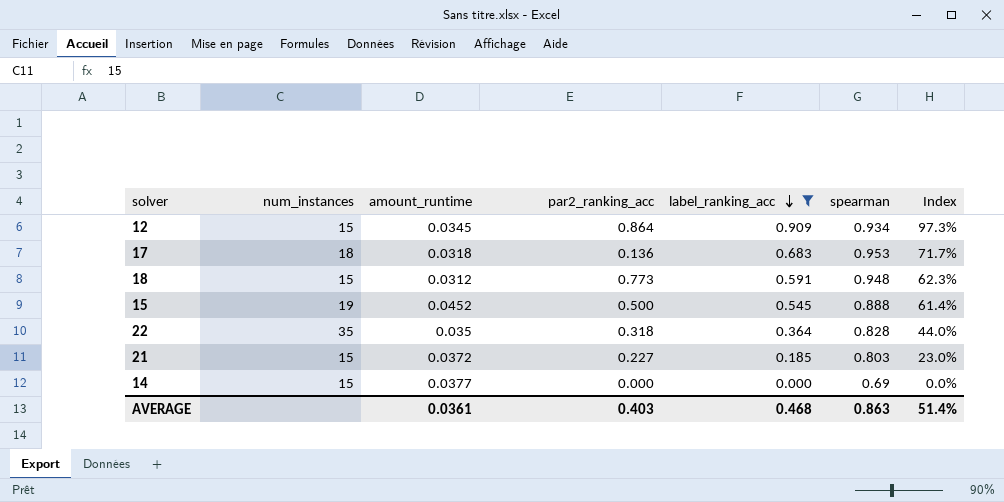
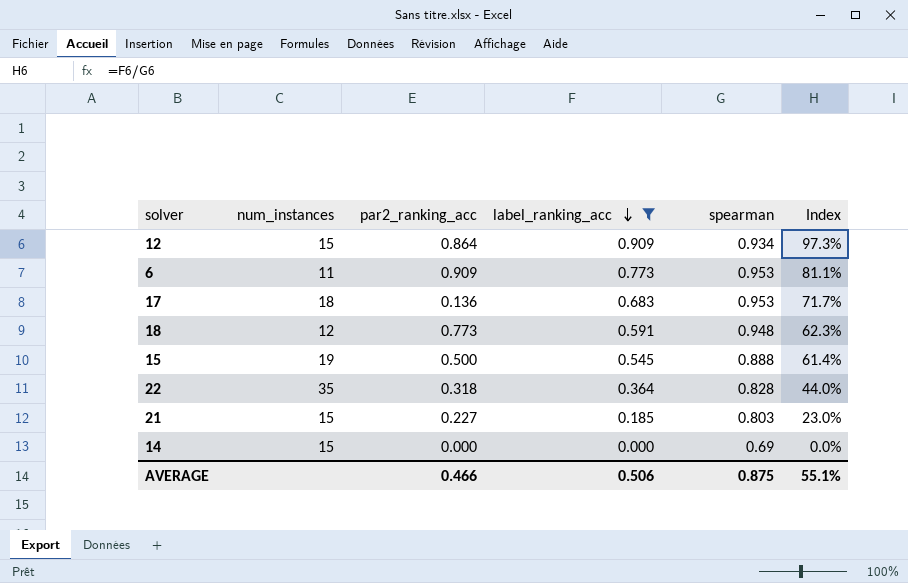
column amount_runtime | position: 3 -> none
row 6: none -> 11 | 0.909 | 0.773 | 0.953 | 81.1%
18 | num_instances: 15 -> 12
AVERAGE | par2_ranking_acc: 0.403 -> 0.466
AVERAGE | label_ranking_acc: 0.468 -> 0.506
AVERAGE | spearman: 0.863 -> 0.875
AVERAGE | Index: 51.4% -> 55.1%

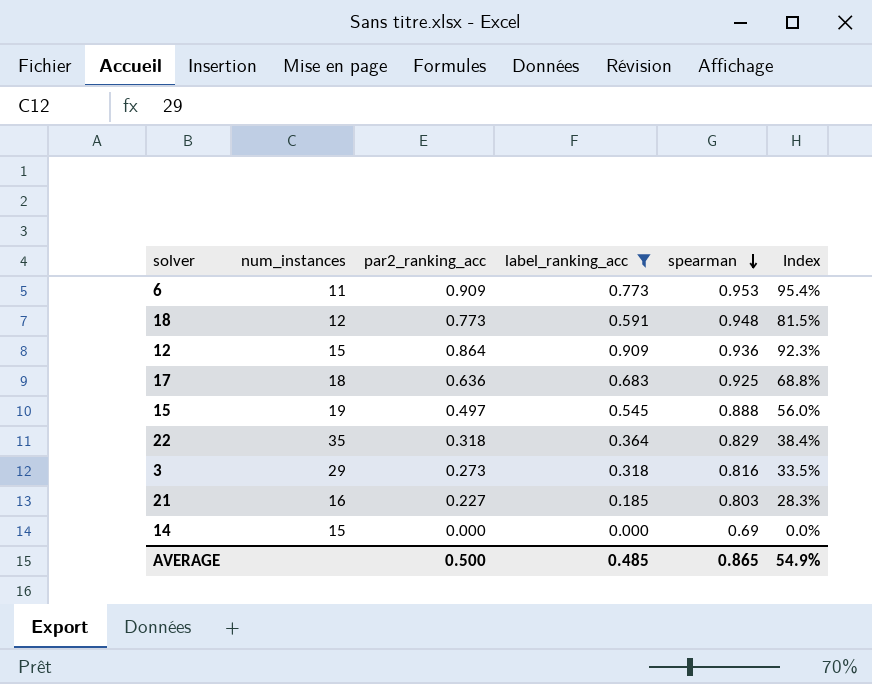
row order: label_ranking_acc descending -> spearman descending
column Index | formula: [label_ranking_acc] / [spearman] -> [par2_ranking_acc] / [spearman]
12 | spearman: 0.934 -> 0.936
17 | par2_ranking_acc: 0.136 -> 0.636
17 | spearman: 0.953 -> 0.925
15 | par2_ranking_acc: 0.500 -> 0.497
22 | spearman: 0.828 -> 0.829
row 3: none -> 29 | 0.273 | 0.318 | 0.816 | 33.5%
21 | num_instances: 15 -> 16
AVERAGE | par2_ranking_acc: 0.466 -> 0.500
AVERAGE | label_ranking_acc: 0.506 -> 0.485
AVERAGE | spearman: 0.875 -> 0.865
AVERAGE | Index: 55.1% -> 54.9%

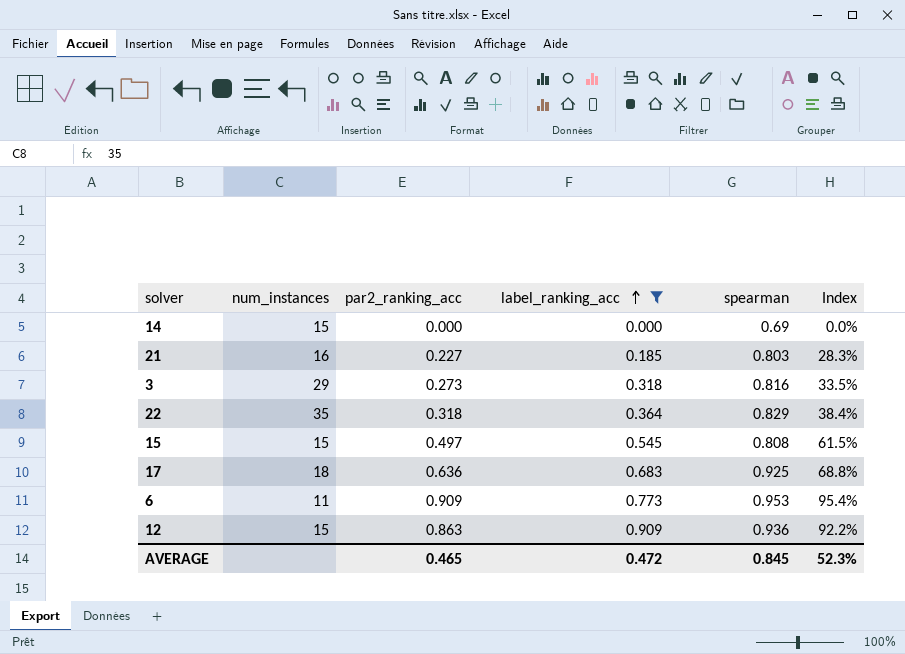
row order: spearman descending -> label_ranking_acc ascending
row 18: 12 | 0.773 | 0.591 | 0.948 | 81.5% -> none
15 | num_instances: 19 -> 15
15 | spearman: 0.888 -> 0.808
15 | Index: 56.0% -> 61.5%
12 | par2_ranking_acc: 0.864 -> 0.863
12 | Index: 92.3% -> 92.2%
AVERAGE | par2_ranking_acc: 0.500 -> 0.465
AVERAGE | label_ranking_acc: 0.485 -> 0.472
AVERAGE | spearman: 0.865 -> 0.845
AVERAGE | Index: 54.9% -> 52.3%

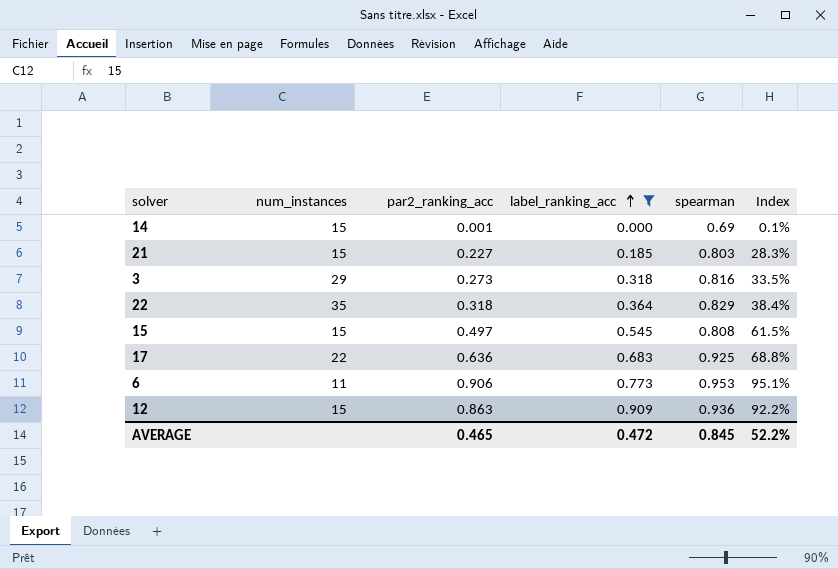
14 | par2_ranking_acc: 0.000 -> 0.001
14 | Index: 0.0% -> 0.1%
21 | num_instances: 16 -> 15
17 | num_instances: 18 -> 22
6 | par2_ranking_acc: 0.909 -> 0.906
6 | Index: 95.4% -> 95.1%
AVERAGE | Index: 52.3% -> 52.2%

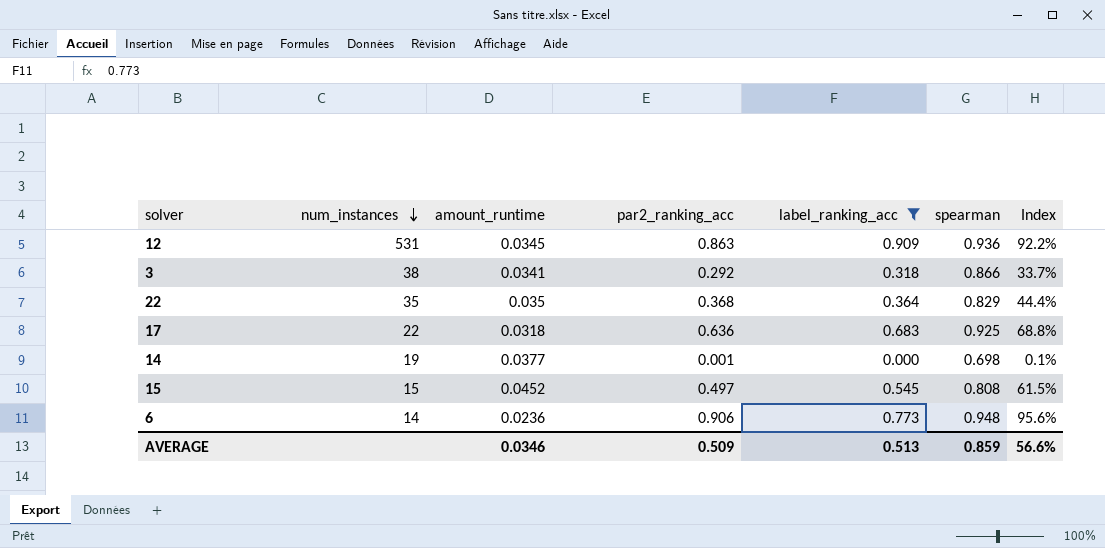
row order: label_ranking_acc ascending -> num_instances descending
column amount_runtime | position: none -> 3
row 21: 15 | 0.227 | 0.185 | 0.803 | 28.3% -> none
12 | num_instances: 15 -> 531
3 | num_instances: 29 -> 38
3 | par2_ranking_acc: 0.273 -> 0.292
3 | spearman: 0.816 -> 0.866
3 | Index: 33.5% -> 33.7%
22 | par2_ranking_acc: 0.318 -> 0.368
22 | Index: 38.4% -> 44.4%
14 | num_instances: 15 -> 19
14 | spearman: 0.69 -> 0.698
6 | num_instances: 11 -> 14
6 | spearman: 0.953 -> 0.948
6 | Index: 95.1% -> 95.6%
AVERAGE | par2_ranking_acc: 0.465 -> 0.509
AVERAGE | label_ranking_acc: 0.472 -> 0.513
AVERAGE | spearman: 0.845 -> 0.859
AVERAGE | Index: 52.2% -> 56.6%

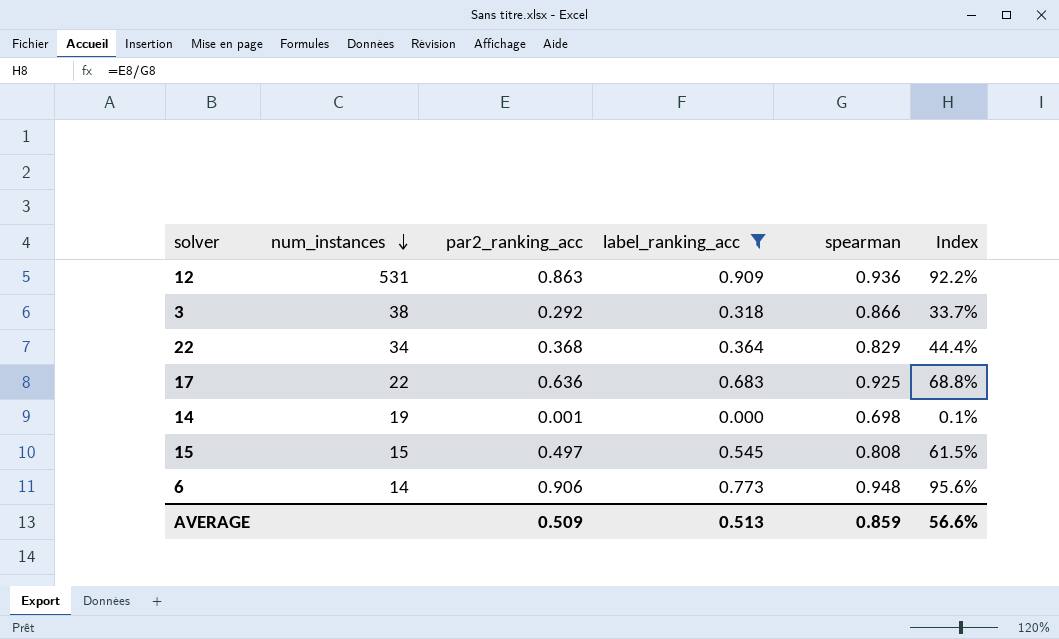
column amount_runtime | position: 3 -> none
22 | num_instances: 35 -> 34

